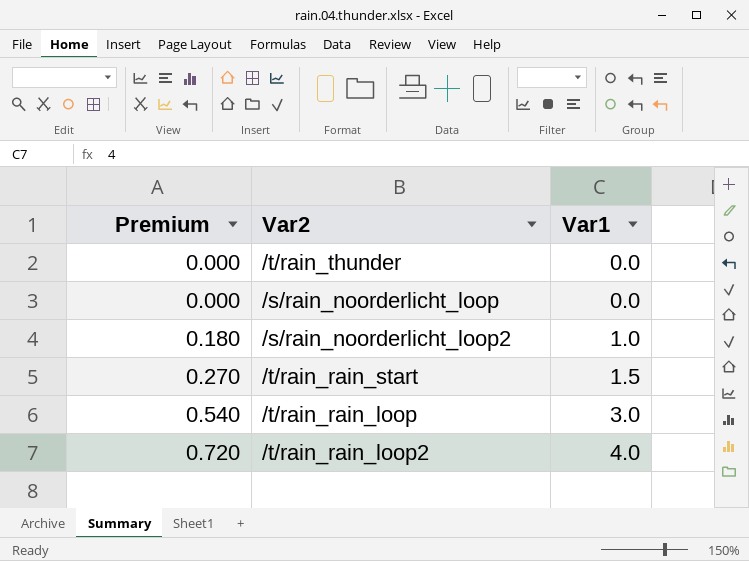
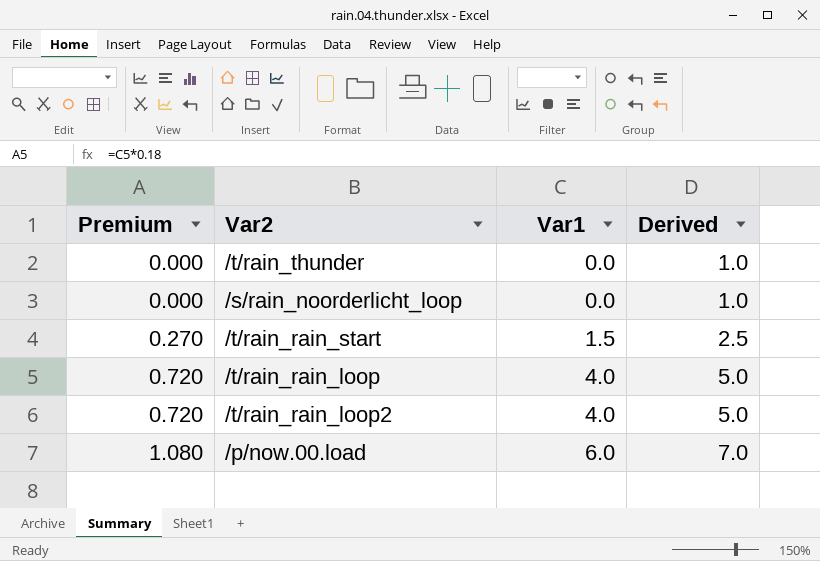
column Derived | formula: none -> [Var1] + 1
row /s/rain_noorderlicht_loop2: 0.180 | 1.0 -> none
/t/rain_rain_loop | Premium: 0.540 -> 0.720
/t/rain_rain_loop | Var1: 3.0 -> 4.0
row /p/now.00.load: none -> 1.080 | 6.0 | 7.0

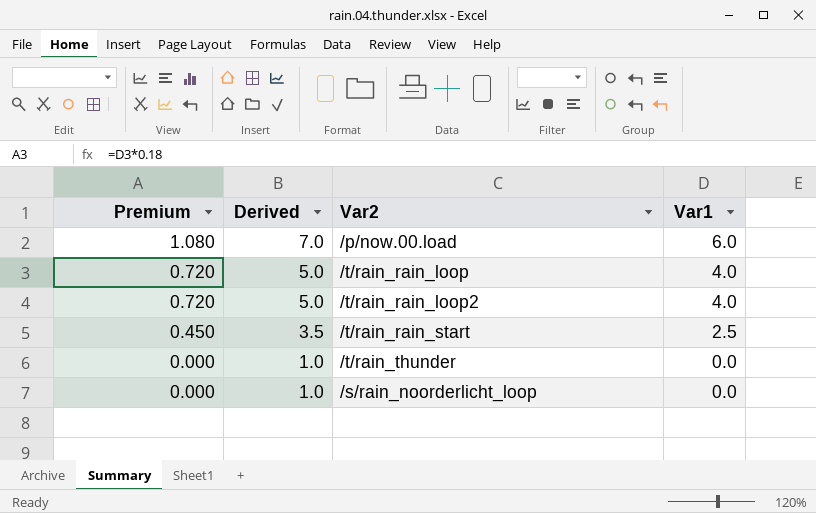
row order: Premium ascending -> Premium descending
column Derived | position: 4 -> 2
/t/rain_rain_start | Premium: 0.270 -> 0.450
/t/rain_rain_start | Derived: 2.5 -> 3.5
/t/rain_rain_start | Var1: 1.5 -> 2.5

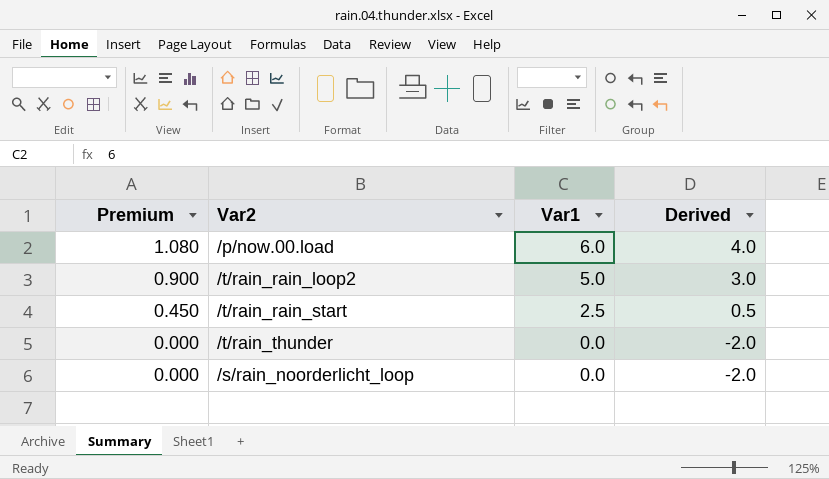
column Derived | formula: [Var1] + 1 -> [Var1] - 2
column Derived | position: 2 -> 4
row /t/rain_rain_loop: 0.720 | 5.0 | 4.0 -> none
/t/rain_rain_loop2 | Premium: 0.720 -> 0.900
/t/rain_rain_loop2 | Var1: 4.0 -> 5.0

